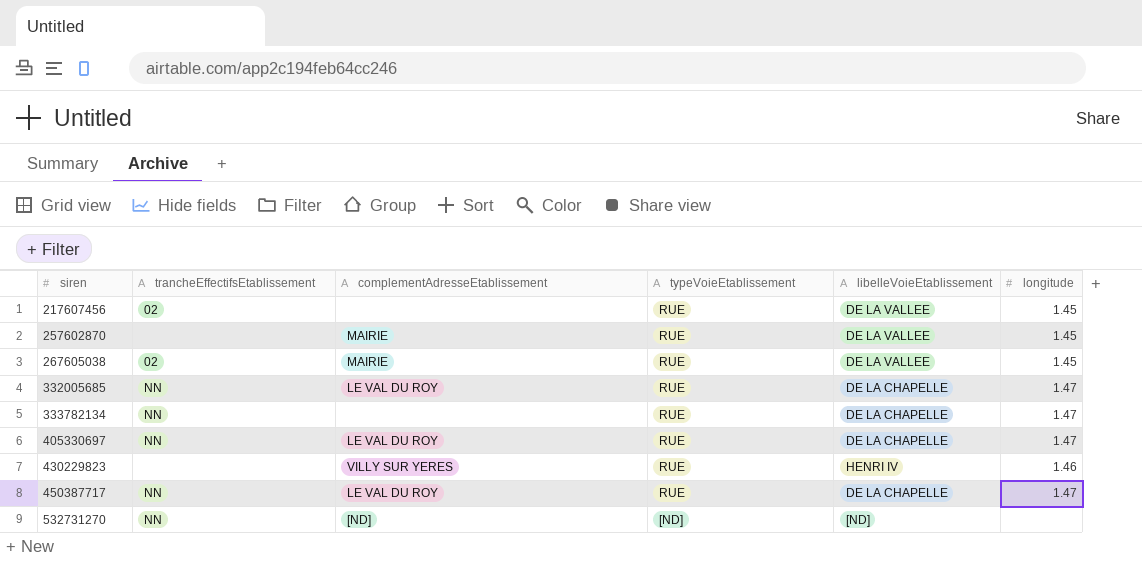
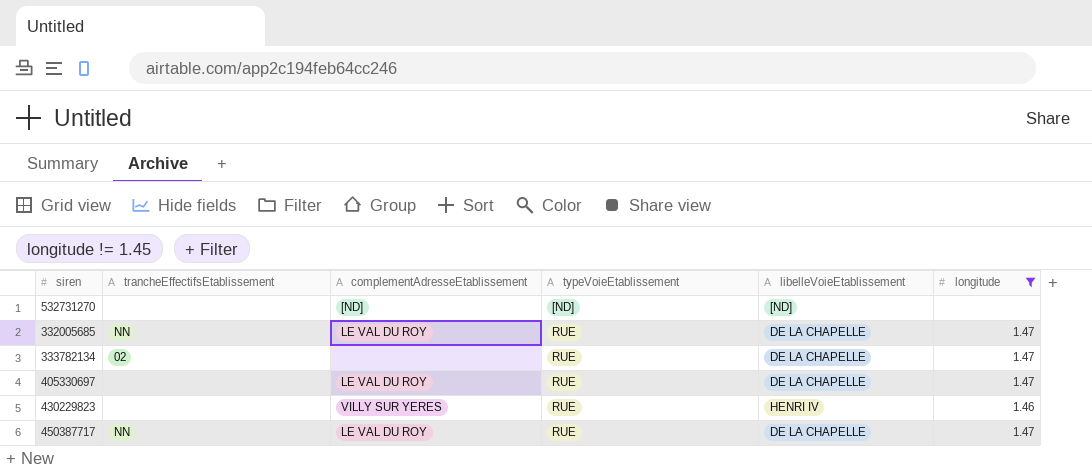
filter: none -> longitude != 1.45
row order: siren ascending -> typeVoieEtablissement ascending
532731270 | trancheEffectifsEtablissement: NN -> none
333782134 | trancheEffectifsEtablissement: NN -> 02
405330697 | trancheEffectifsEtablissement: NN -> none

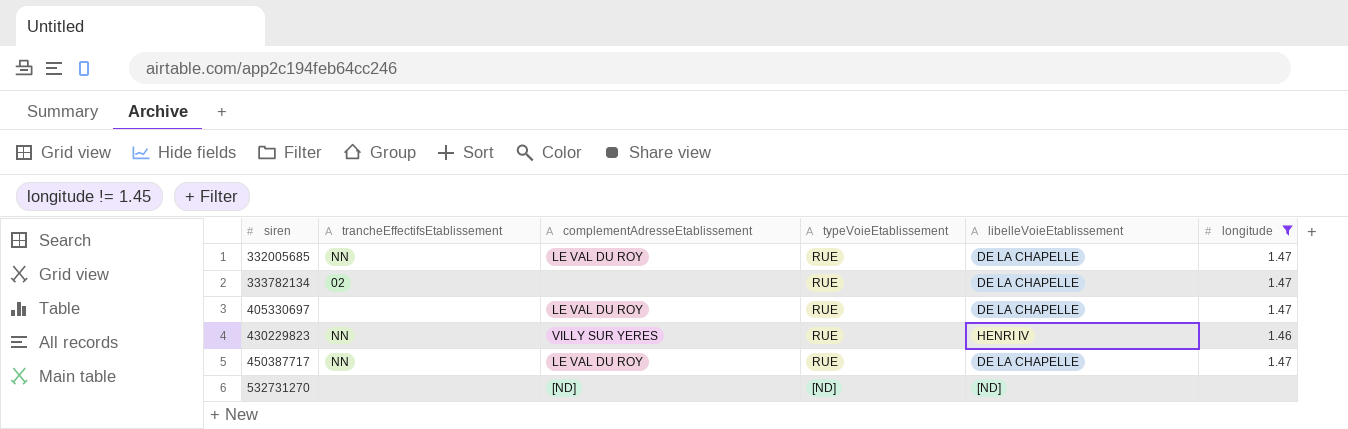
row order: typeVoieEtablissement ascending -> siren ascending
430229823 | trancheEffectifsEtablissement: none -> NN

